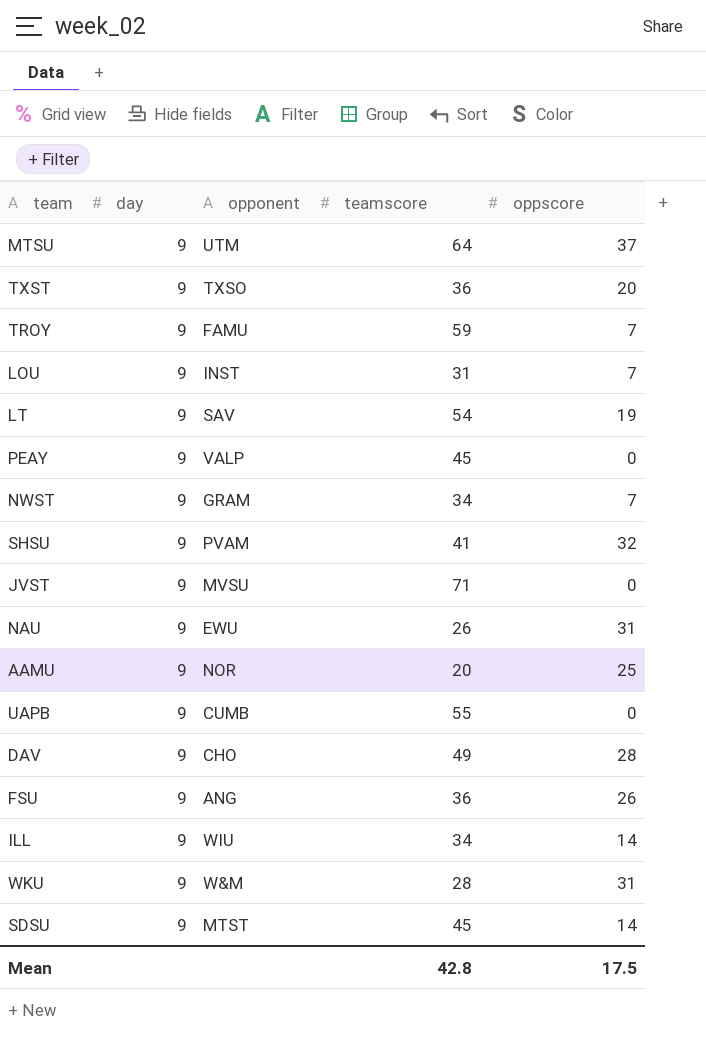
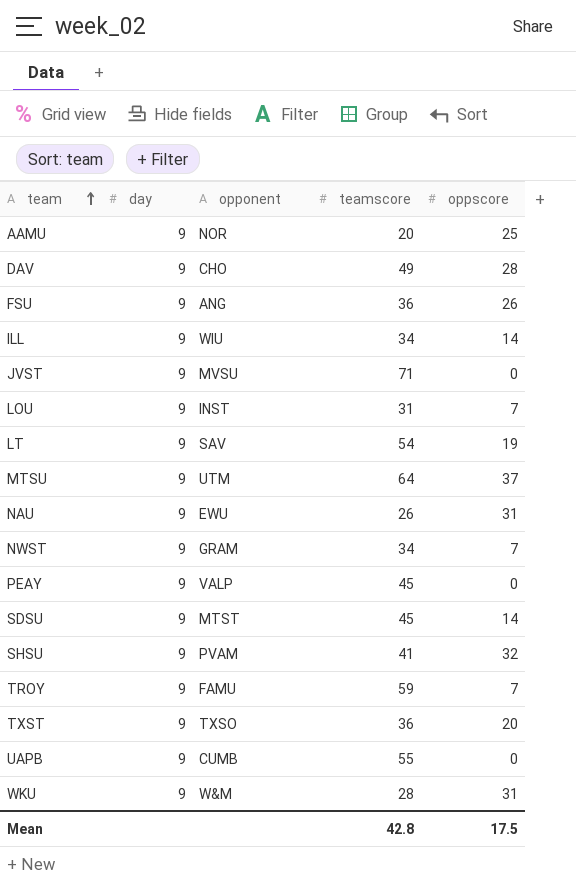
row order: none -> team ascending

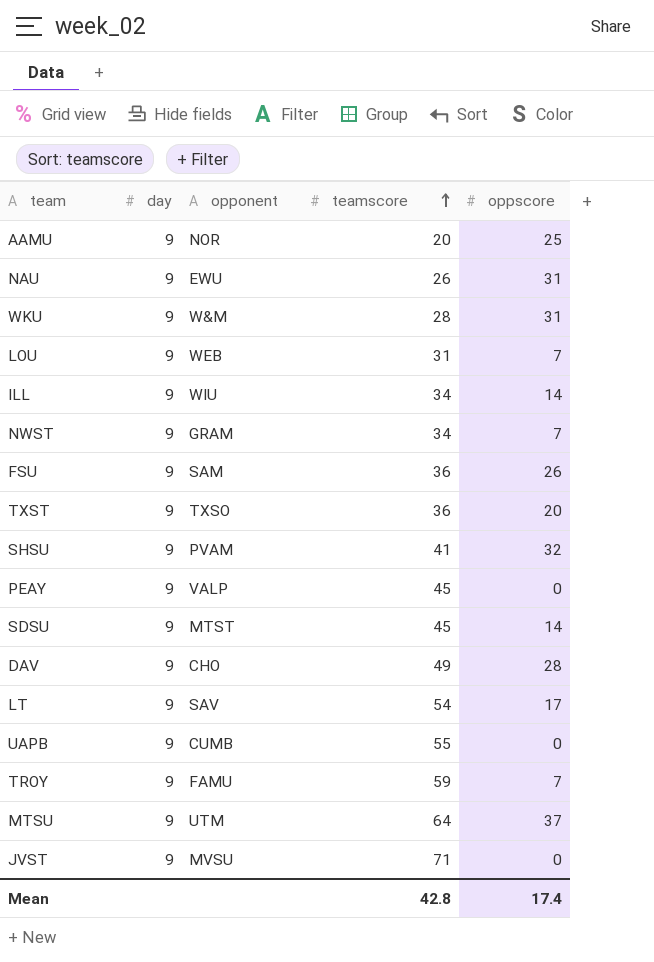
row order: team ascending -> teamscore ascending
LOU | opponent: INST -> WEB
FSU | opponent: ANG -> SAM
LT | oppscore: 19 -> 17
Mean | oppscore: 17.5 -> 17.4

